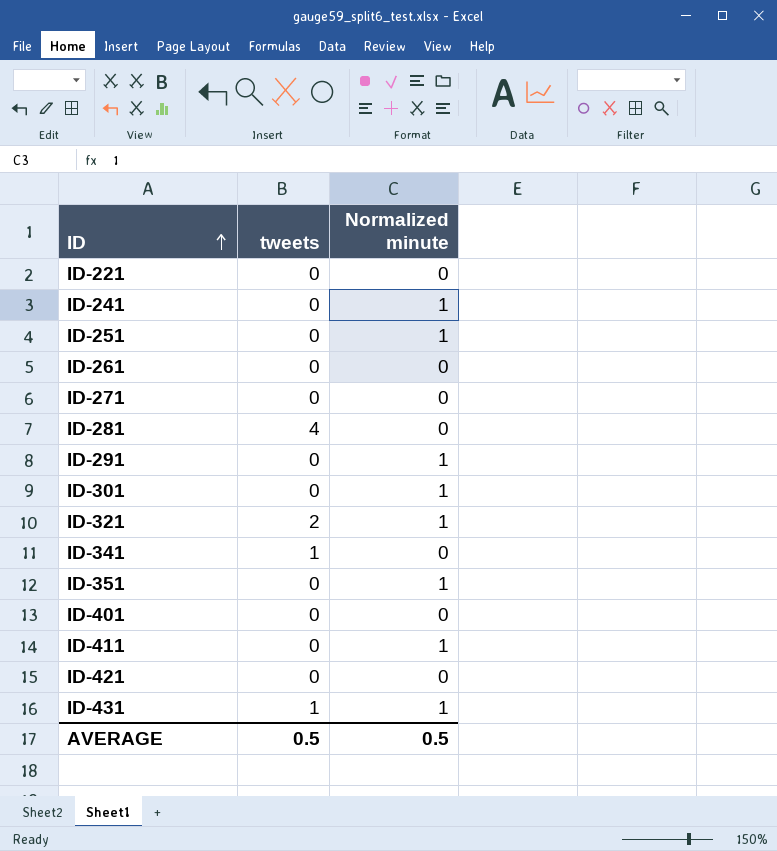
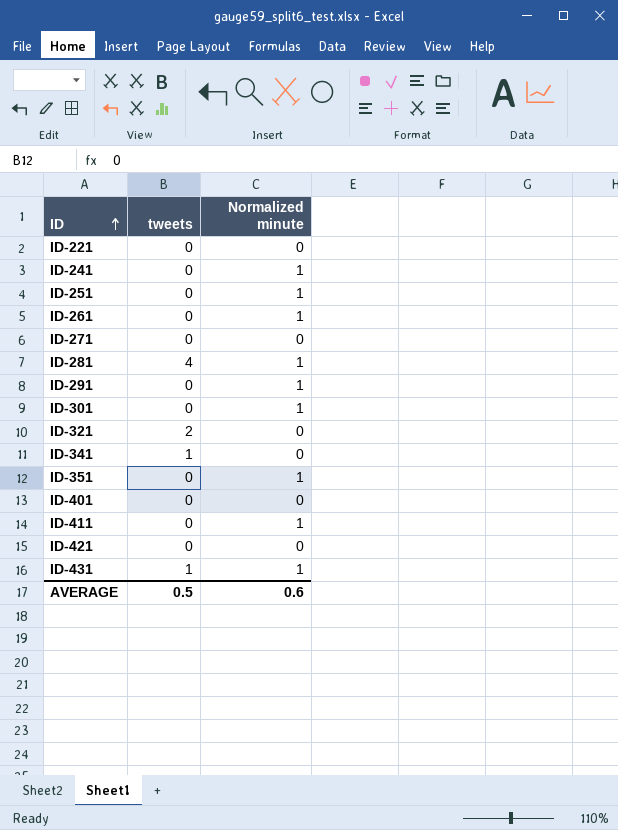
ID-261 | Normalized minute: 0 -> 1
ID-281 | Normalized minute: 0 -> 1
ID-321 | Normalized minute: 1 -> 0
AVERAGE | Normalized minute: 0.5 -> 0.6

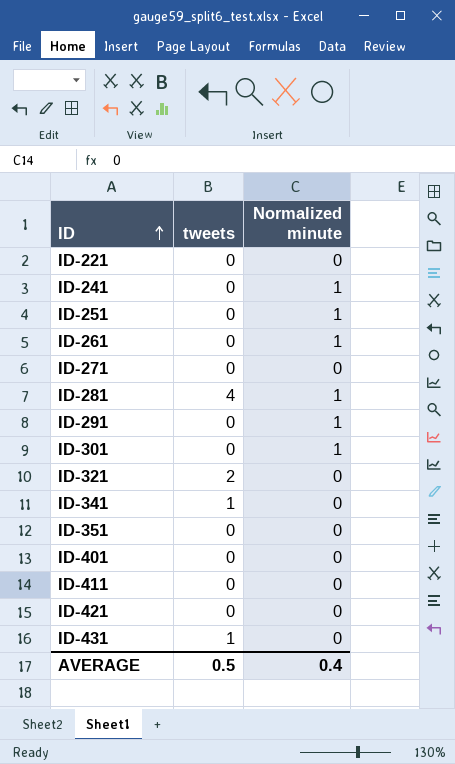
ID-351 | Normalized minute: 1 -> 0
ID-411 | Normalized minute: 1 -> 0
ID-431 | Normalized minute: 1 -> 0
AVERAGE | Normalized minute: 0.6 -> 0.4

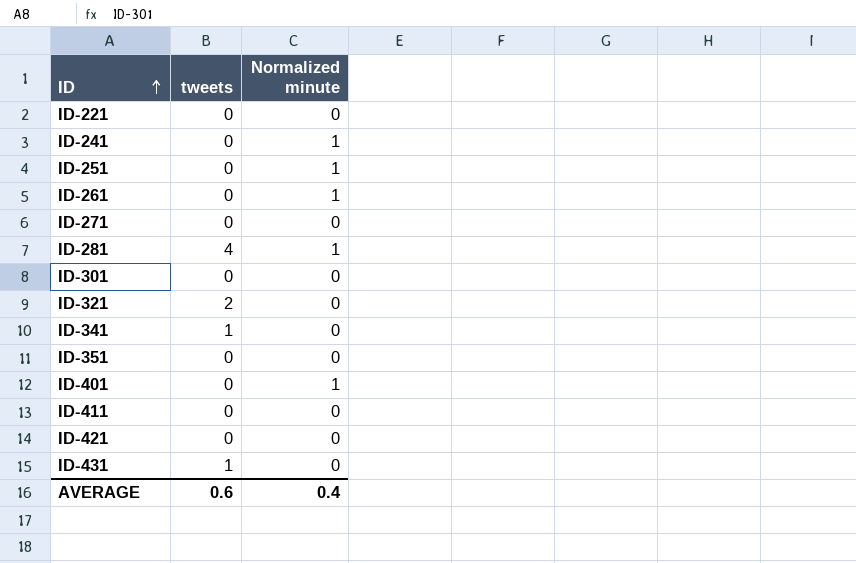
row ID-291: 0 | 1 -> none
ID-301 | Normalized minute: 1 -> 0
ID-401 | Normalized minute: 0 -> 1
AVERAGE | tweets: 0.5 -> 0.6

